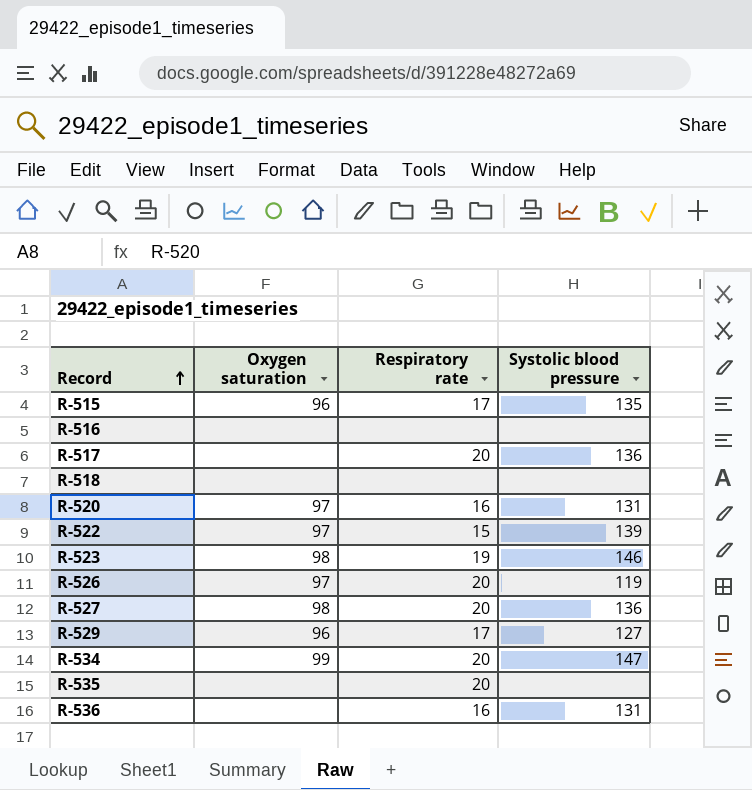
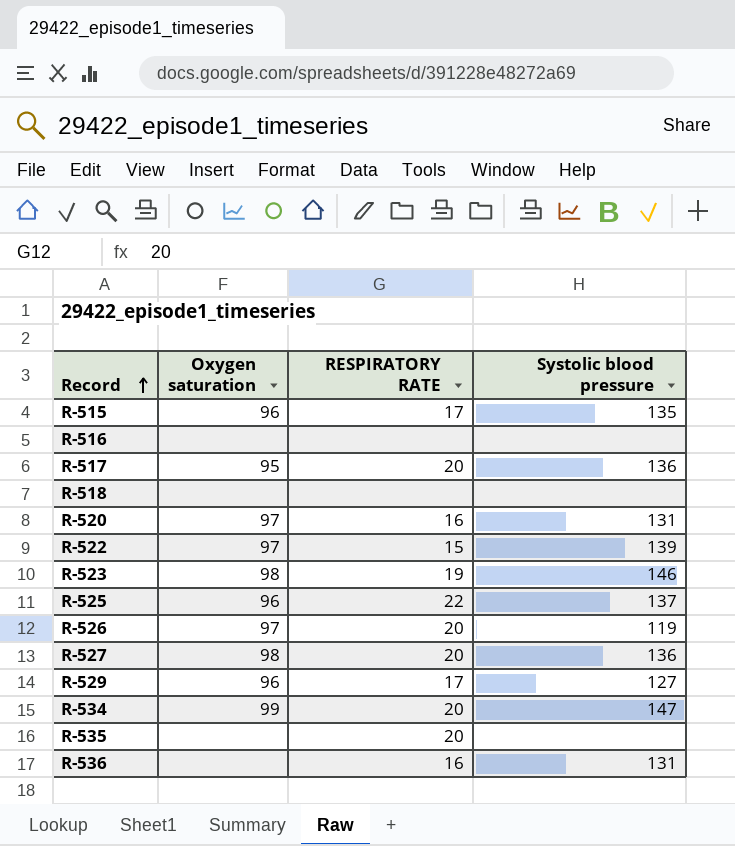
column name: Respiratory rate -> RESPIRATORY RATE
R-517 | Oxygen saturation: none -> 95
row R-525: none -> 96 | 22 | 137

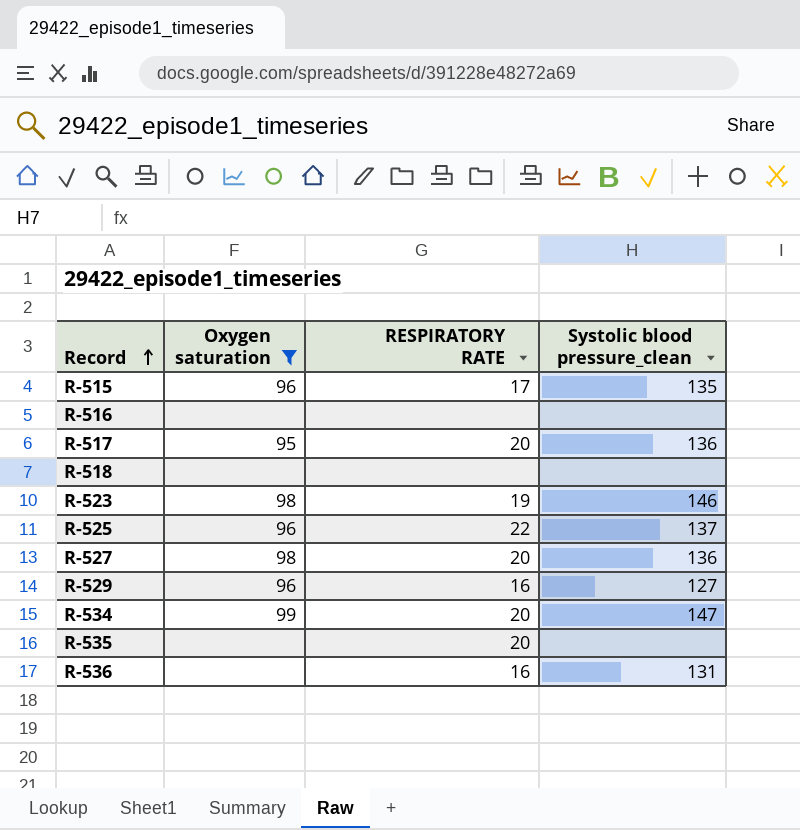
filter: none -> Oxygen saturation != 97
column name: Systolic blood pressure -> Systolic blood pressure_clean
R-529 | RESPIRATORY RATE: 17 -> 16

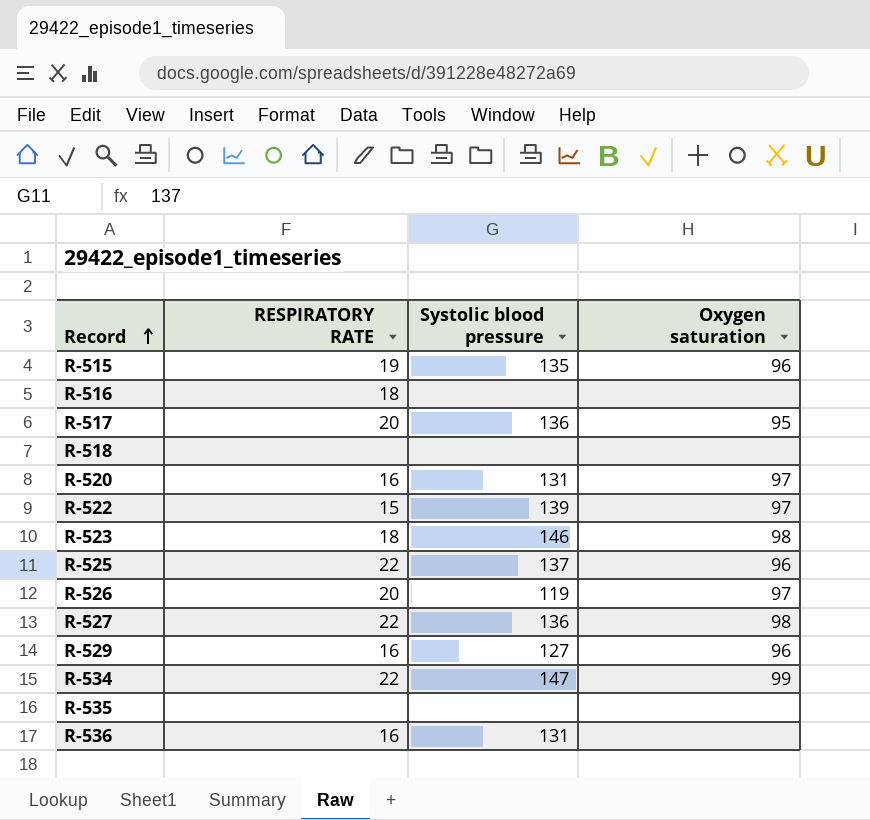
filter: Oxygen saturation != 97 -> none
column name: Systolic blood pressure_clean -> Systolic blood pressure
column Oxygen saturation | position: 2 -> 4
R-515 | RESPIRATORY RATE: 17 -> 19
R-516 | RESPIRATORY RATE: none -> 18
R-523 | RESPIRATORY RATE: 19 -> 18
R-527 | RESPIRATORY RATE: 20 -> 22
R-534 | RESPIRATORY RATE: 20 -> 22
R-535 | RESPIRATORY RATE: 20 -> none

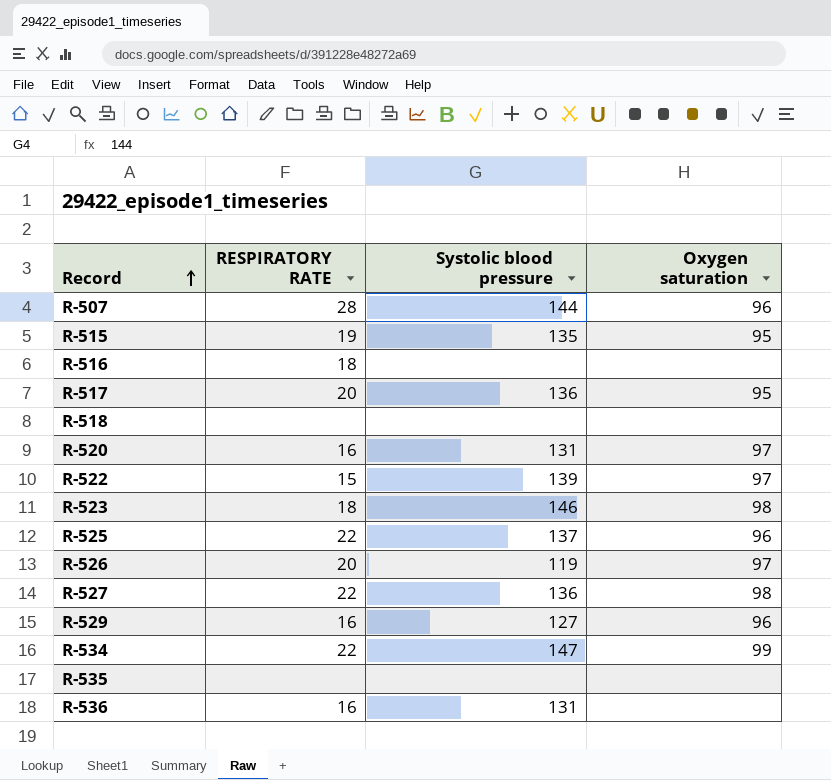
row R-507: none -> 28 | 144 | 96
R-515 | Oxygen saturation: 96 -> 95

